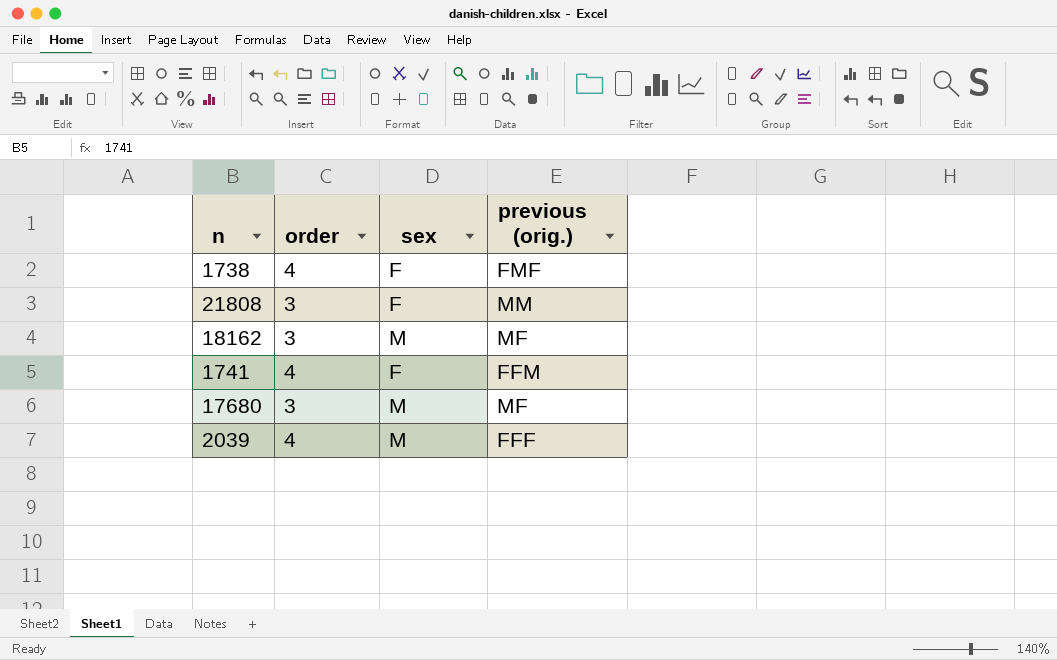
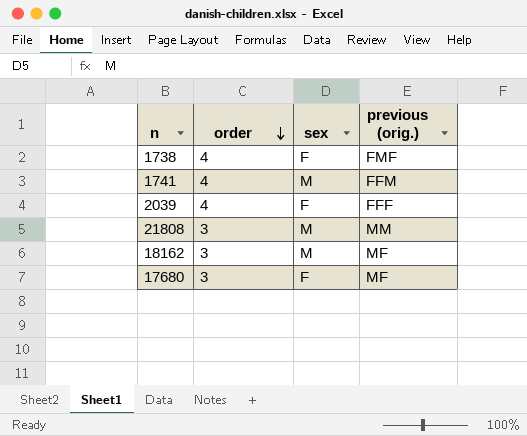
row order: none -> order descending
1741 | sex: F -> M
2039 | sex: M -> F
21808 | sex: F -> M
17680 | sex: M -> F

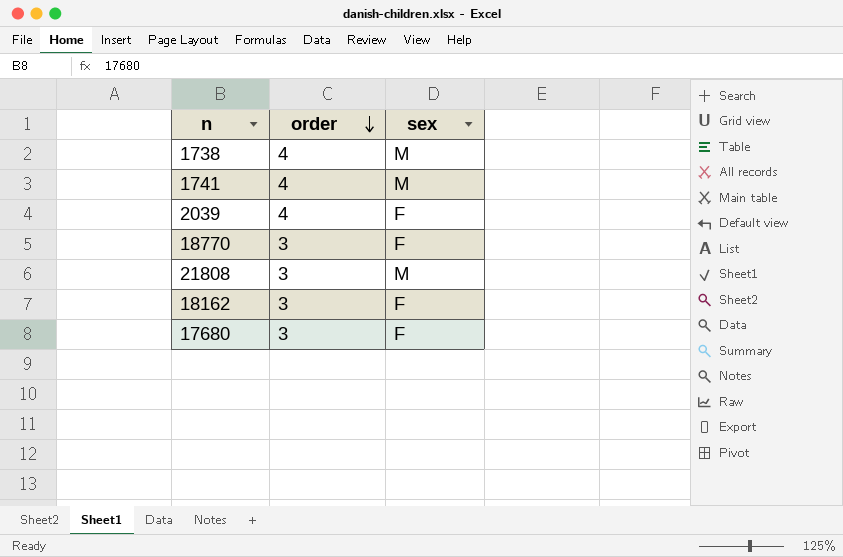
column previous (orig.) | position: 4 -> none
1738 | sex: F -> M
row 18770: none -> 3 | F
18162 | sex: M -> F

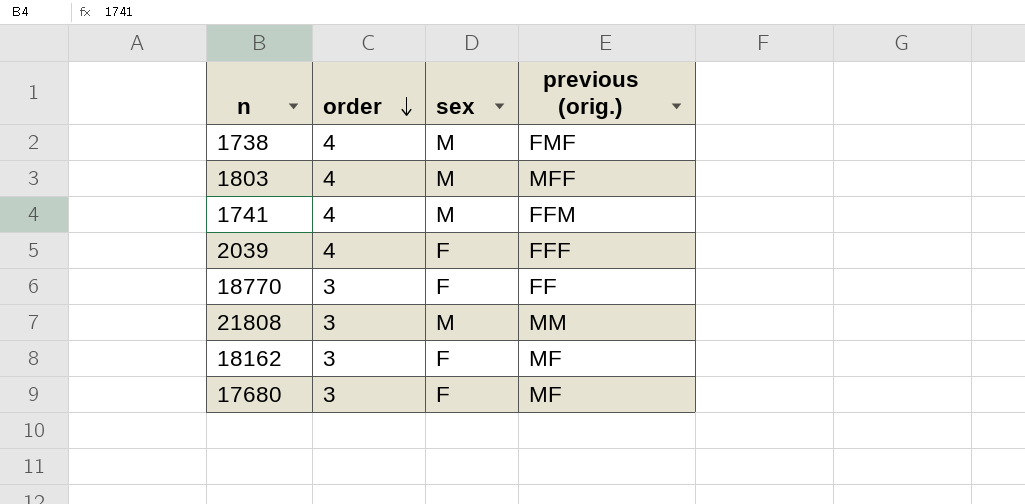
column previous (orig.) | position: none -> 4
row 1803: none -> 4 | M | MFF

